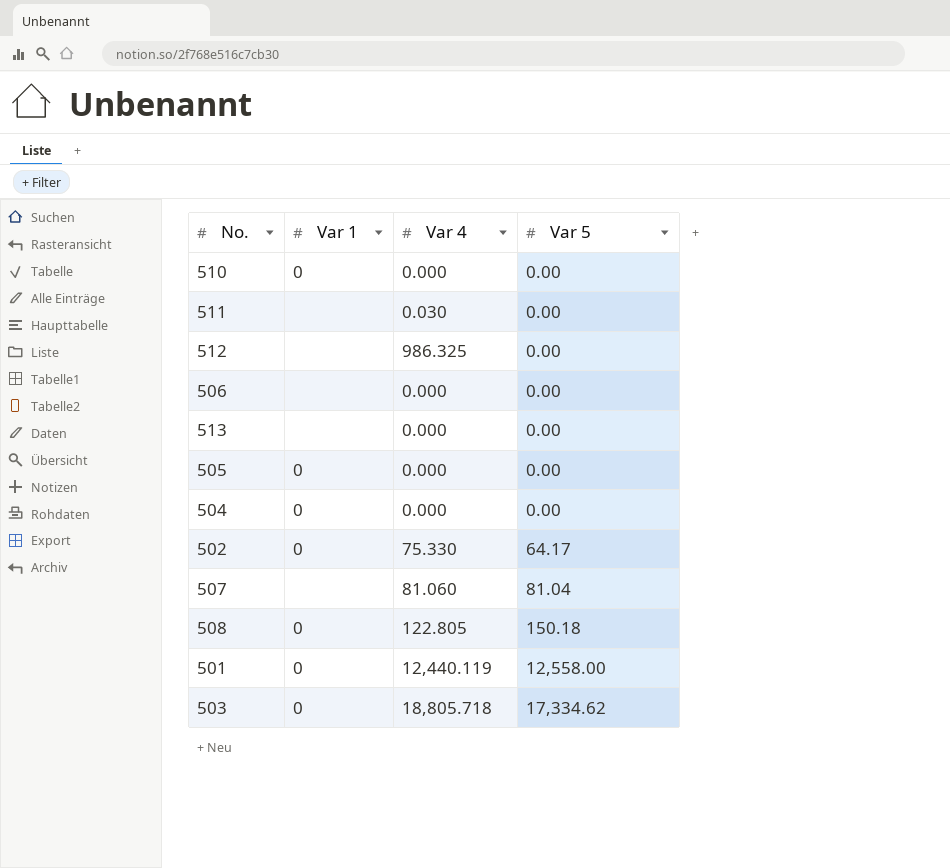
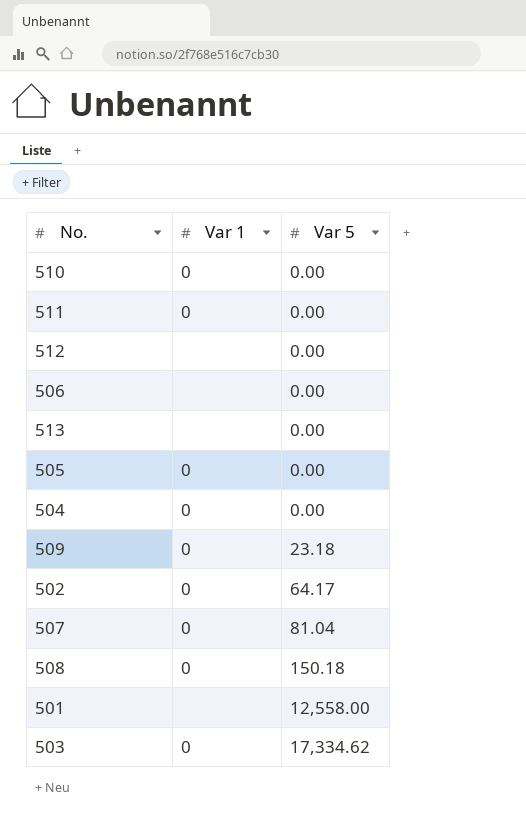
column Var 4 | position: 3 -> none
511 | Var 1: none -> 0
row 509: none -> 0 | 23.18
507 | Var 1: none -> 0
501 | Var 1: 0 -> none

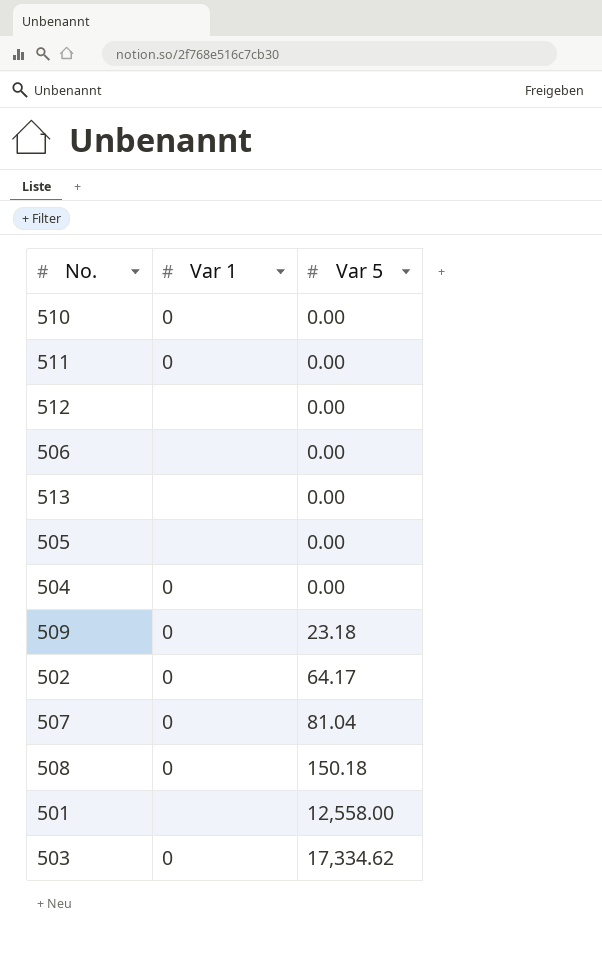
505 | Var 1: 0 -> none

